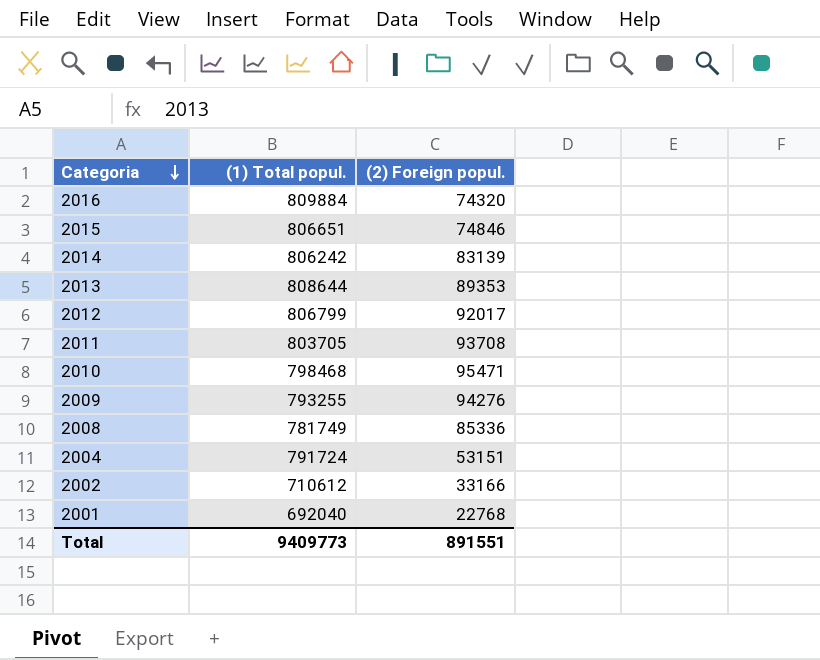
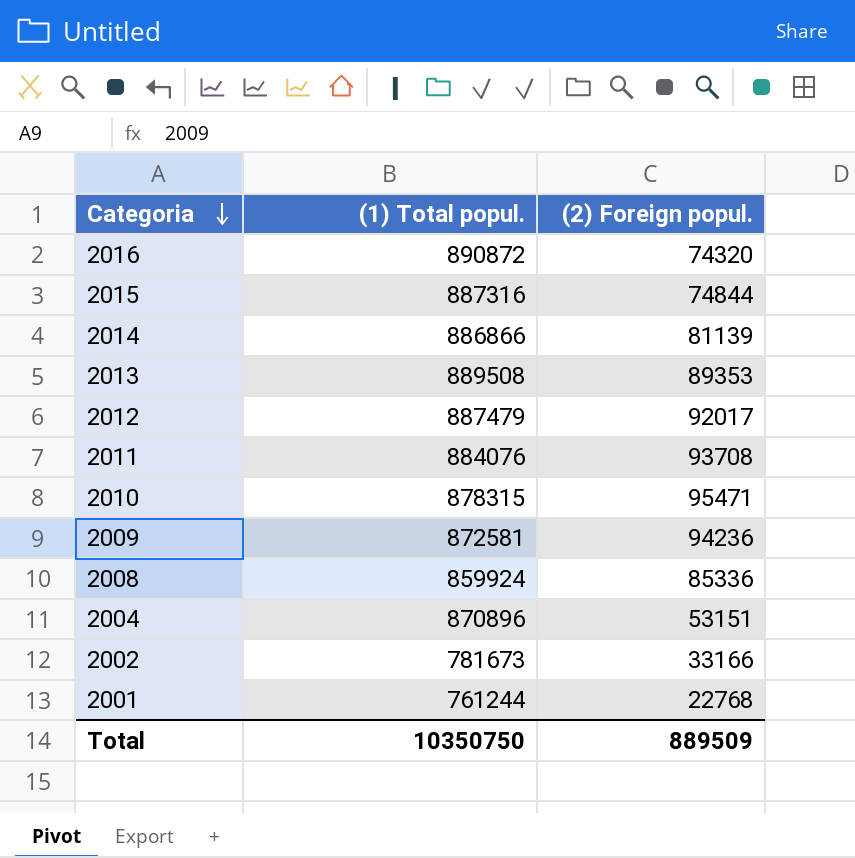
2016 | (1) Total popul.: 809884 -> 890872
2015 | (1) Total popul.: 806651 -> 887316
2015 | (2) Foreign popul.: 74846 -> 74844
2014 | (1) Total popul.: 806242 -> 886866
2014 | (2) Foreign popul.: 83139 -> 81139
2013 | (1) Total popul.: 808644 -> 889508
2012 | (1) Total popul.: 806799 -> 887479
2011 | (1) Total popul.: 803705 -> 884076
2010 | (1) Total popul.: 798468 -> 878315
2009 | (1) Total popul.: 793255 -> 872581
2009 | (2) Foreign popul.: 94276 -> 94236
2008 | (1) Total popul.: 781749 -> 859924
2004 | (1) Total popul.: 791724 -> 870896
2002 | (1) Total popul.: 710612 -> 781673
2001 | (1) Total popul.: 692040 -> 761244
Total | (1) Total popul.: 9409773 -> 10350750
Total | (2) Foreign popul.: 891551 -> 889509

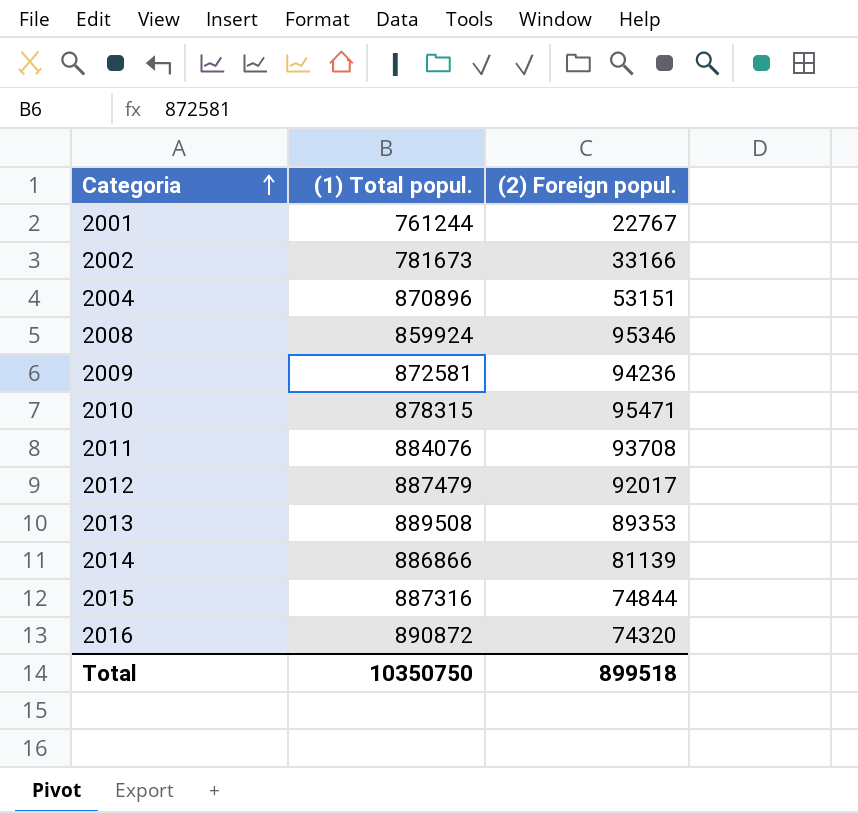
row order: Categoria descending -> Categoria ascending
2001 | (2) Foreign popul.: 22768 -> 22767
2008 | (2) Foreign popul.: 85336 -> 95346
Total | (2) Foreign popul.: 889509 -> 899518

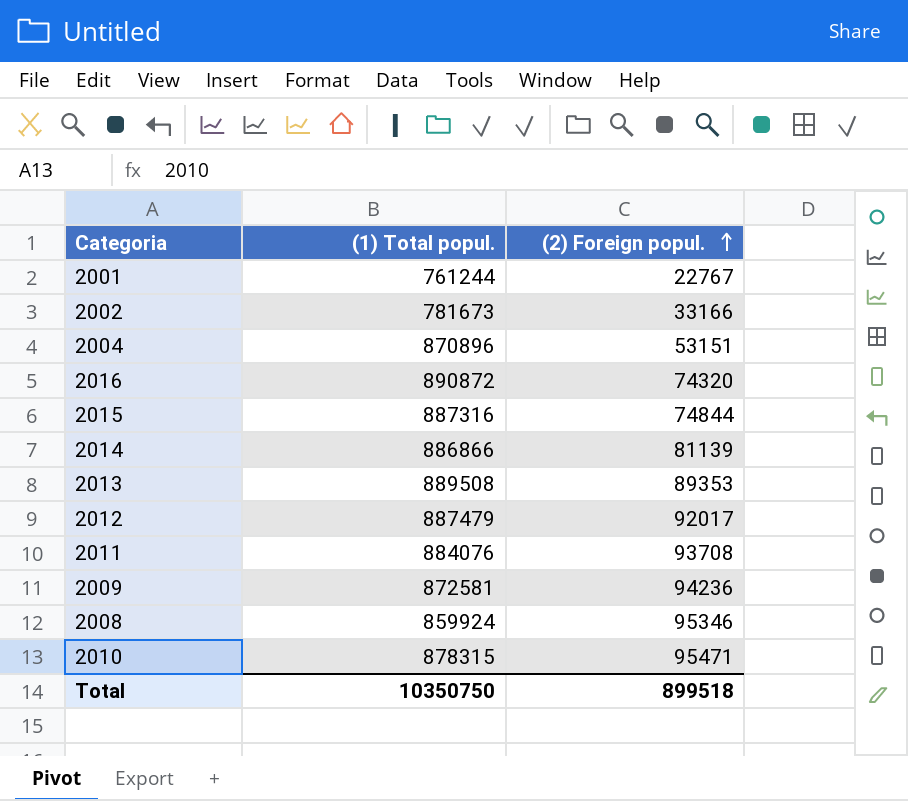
row order: Categoria ascending -> (2) Foreign popul. ascending

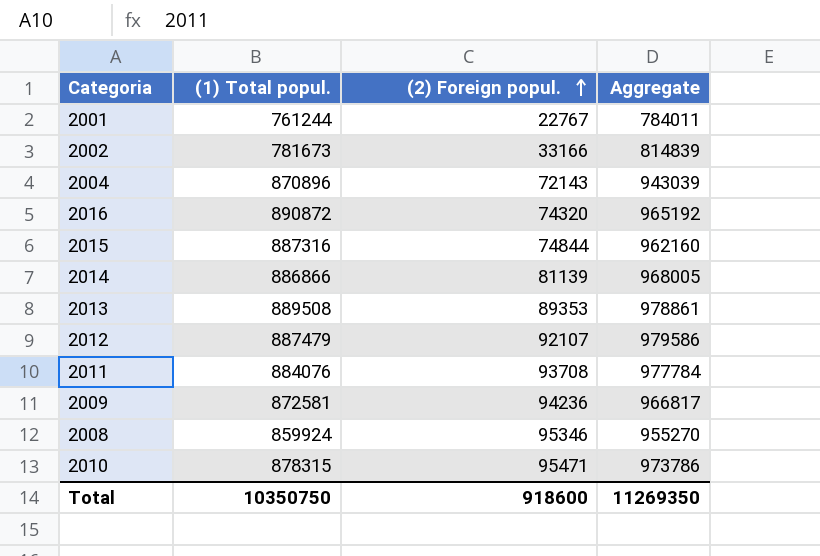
column Aggregate | formula: none -> [(1) Total popul.] + [(2) Foreign popul.]
2004 | (2) Foreign popul.: 53151 -> 72143
2012 | (2) Foreign popul.: 92017 -> 92107
Total | (2) Foreign popul.: 899518 -> 918600

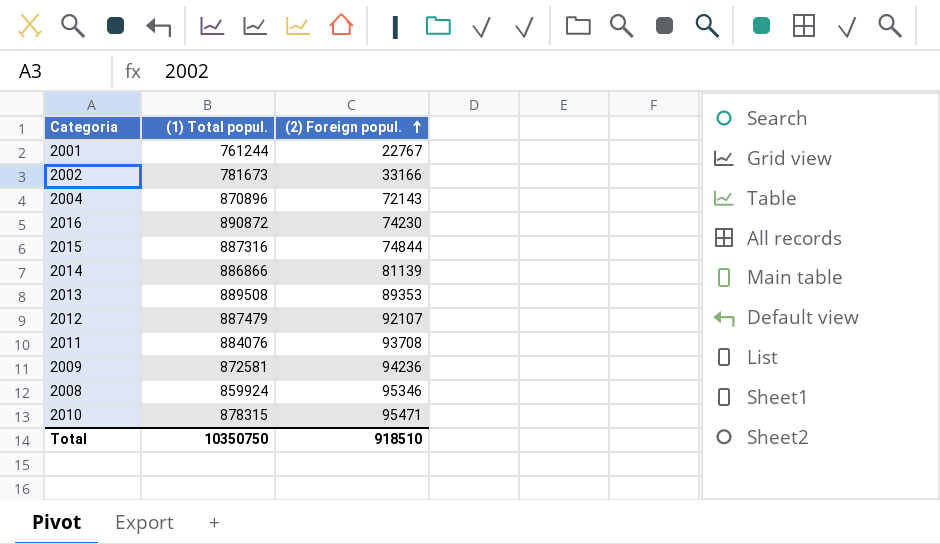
column Aggregate | formula: [(1) Total popul.] + [(2) Foreign popul.] -> none
2016 | (2) Foreign popul.: 74320 -> 74230
Total | (2) Foreign popul.: 918600 -> 918510

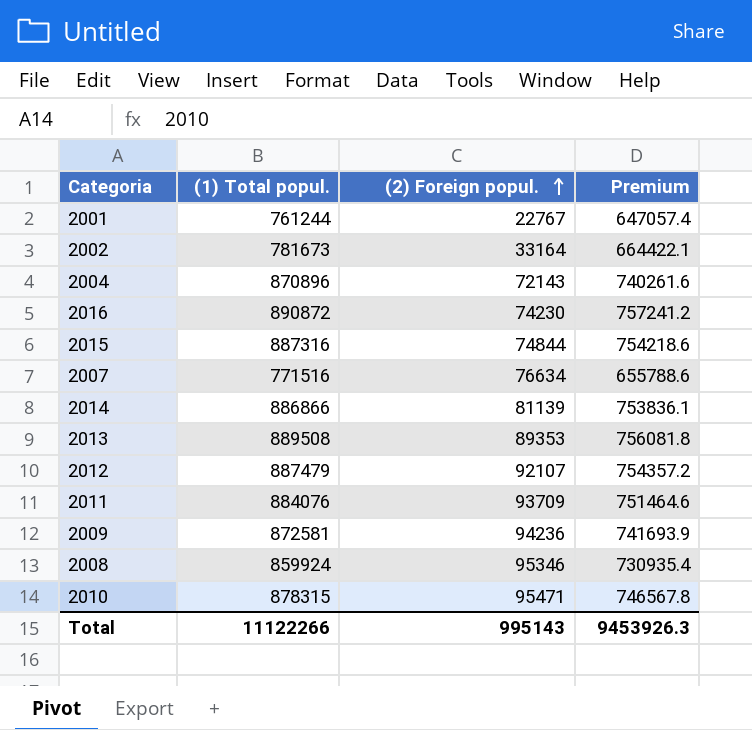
column Premium | formula: none -> [(1) Total popul.] * 0.85
2002 | (2) Foreign popul.: 33166 -> 33164
row 2007: none -> 771516 | 76634 | 655788.6
2011 | (2) Foreign popul.: 93708 -> 93709
Total | (1) Total popul.: 10350750 -> 11122266
Total | (2) Foreign popul.: 918510 -> 995143

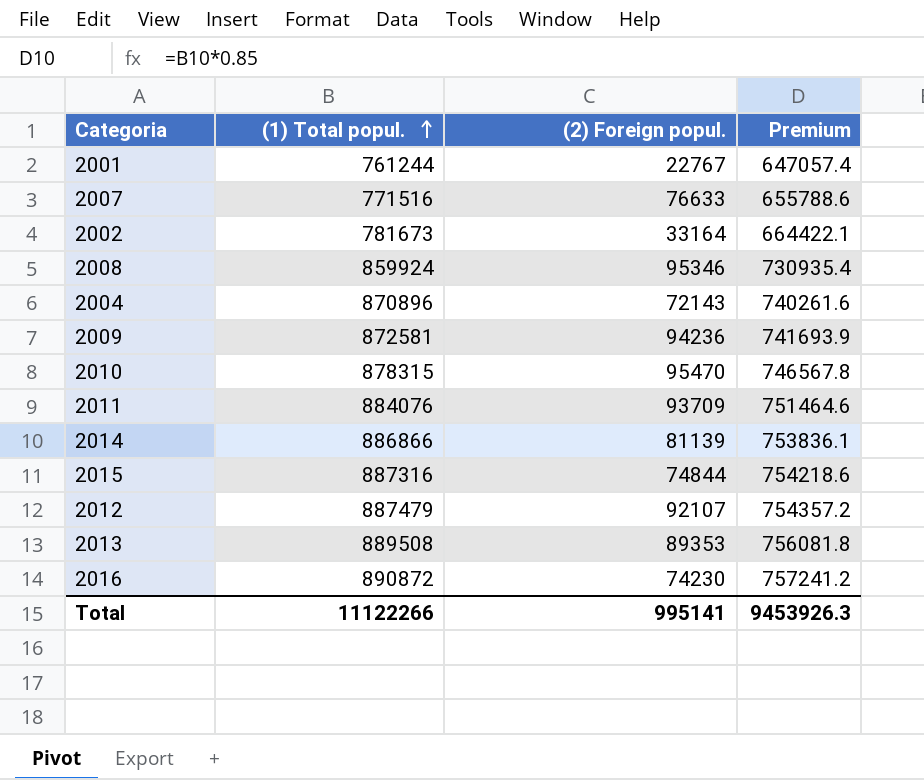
row order: (2) Foreign popul. ascending -> (1) Total popul. ascending
2007 | (2) Foreign popul.: 76634 -> 76633
2010 | (2) Foreign popul.: 95471 -> 95470
Total | (2) Foreign popul.: 995143 -> 995141

